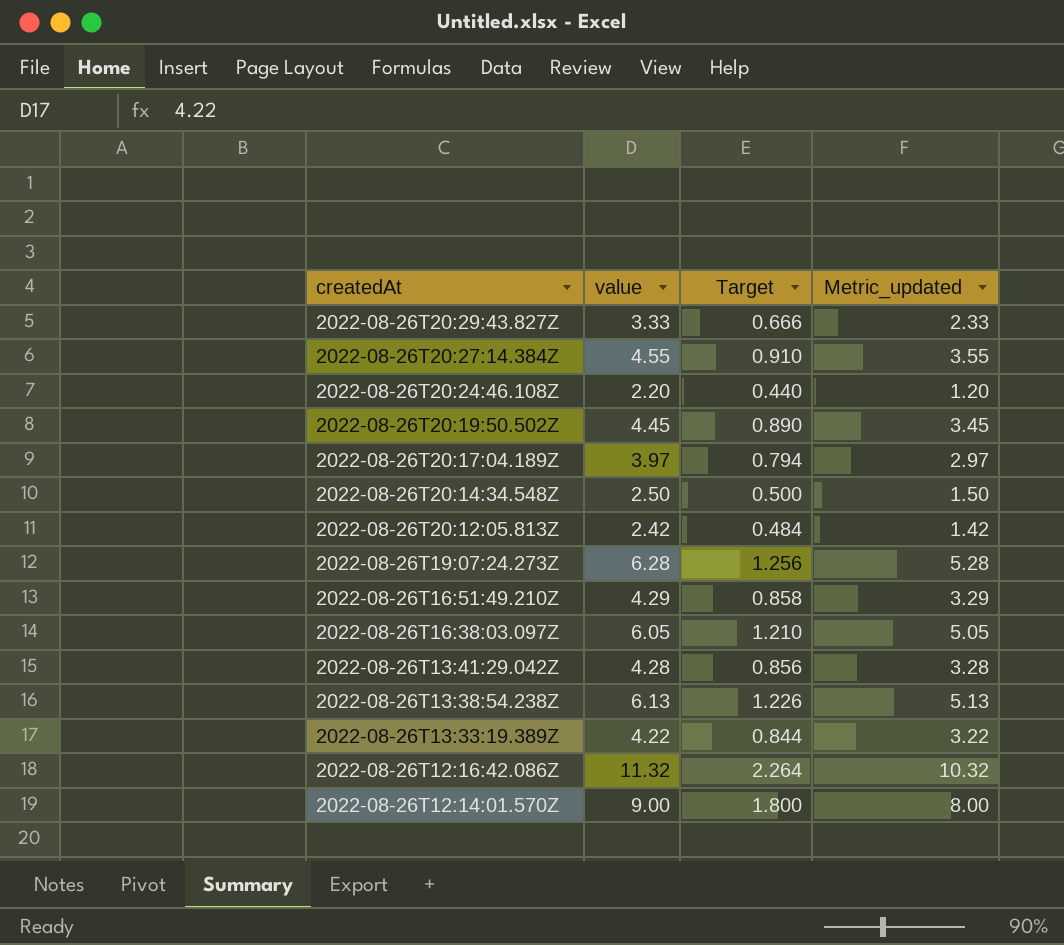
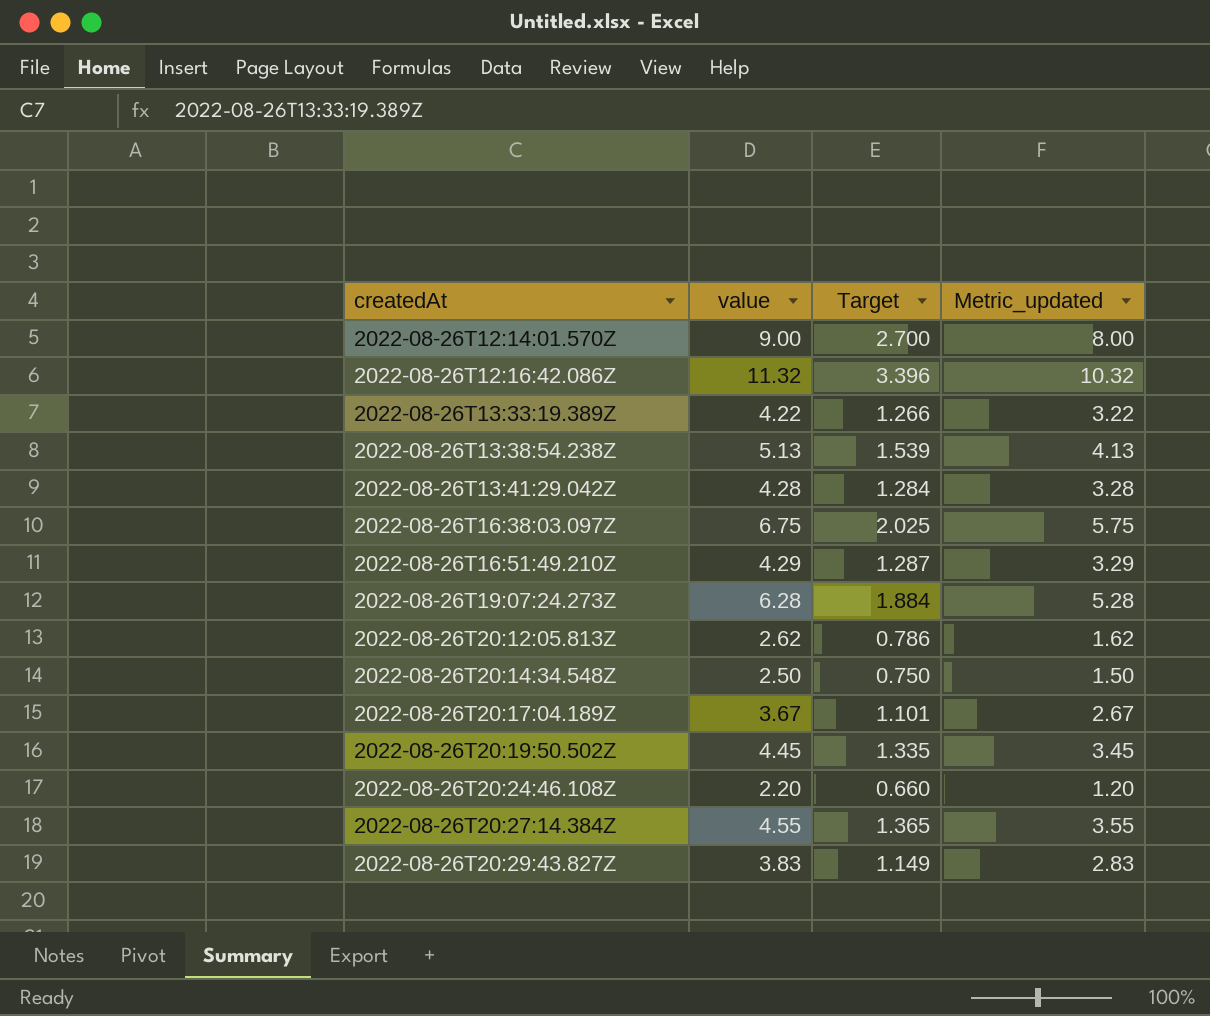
row order: createdAt descending -> createdAt ascending
column Target | formula: [value] * 0.2 -> [value] * 0.3
2022-08-26T13:38:54.238Z | value: 6.13 -> 5.13
2022-08-26T13:38:54.238Z | Metric_updated: 5.13 -> 4.13
2022-08-26T16:38:03.097Z | value: 6.05 -> 6.75
2022-08-26T16:38:03.097Z | Metric_updated: 5.05 -> 5.75
2022-08-26T20:12:05.813Z | value: 2.42 -> 2.62
2022-08-26T20:12:05.813Z | Metric_updated: 1.42 -> 1.62
2022-08-26T20:17:04.189Z | value: 3.97 -> 3.67
2022-08-26T20:17:04.189Z | Metric_updated: 2.97 -> 2.67
2022-08-26T20:29:43.827Z | value: 3.33 -> 3.83
2022-08-26T20:29:43.827Z | Metric_updated: 2.33 -> 2.83

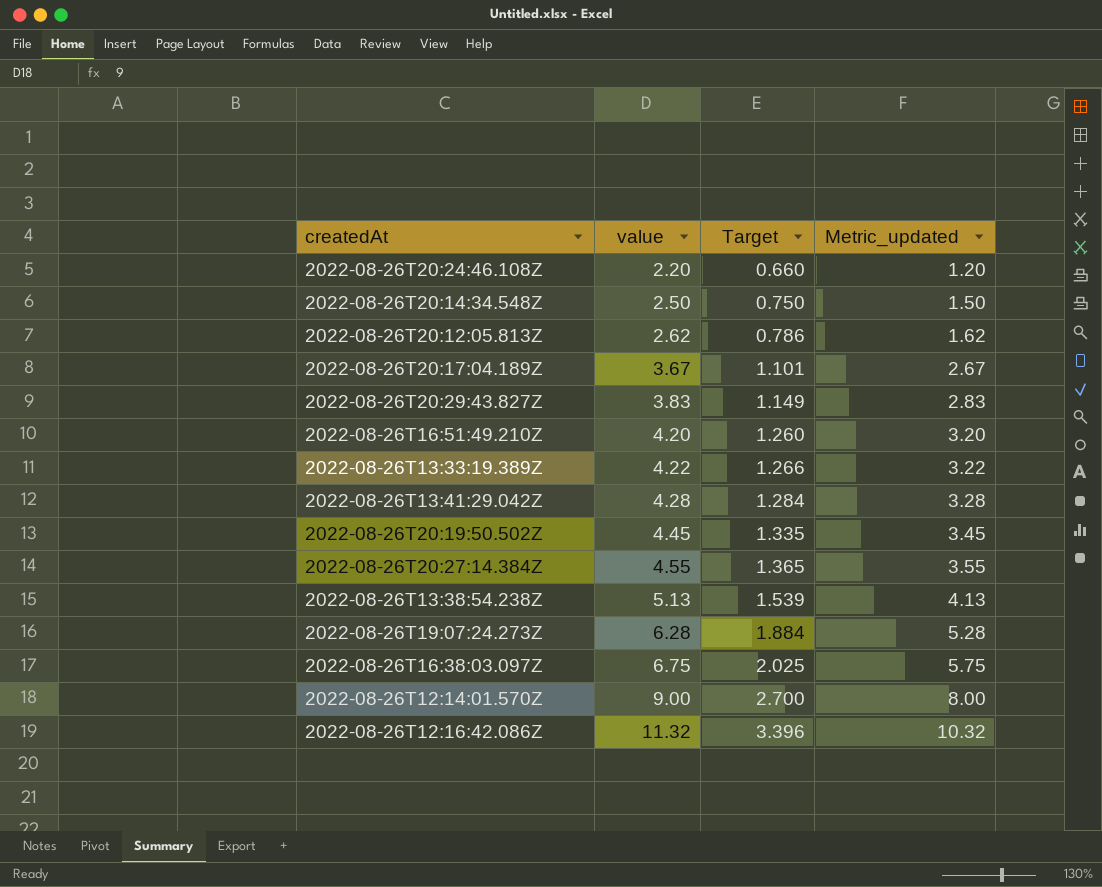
row order: createdAt ascending -> value ascending
2022-08-26T16:51:49.210Z | value: 4.29 -> 4.20
2022-08-26T16:51:49.210Z | Target: 1.287 -> 1.260
2022-08-26T16:51:49.210Z | Metric_updated: 3.29 -> 3.20

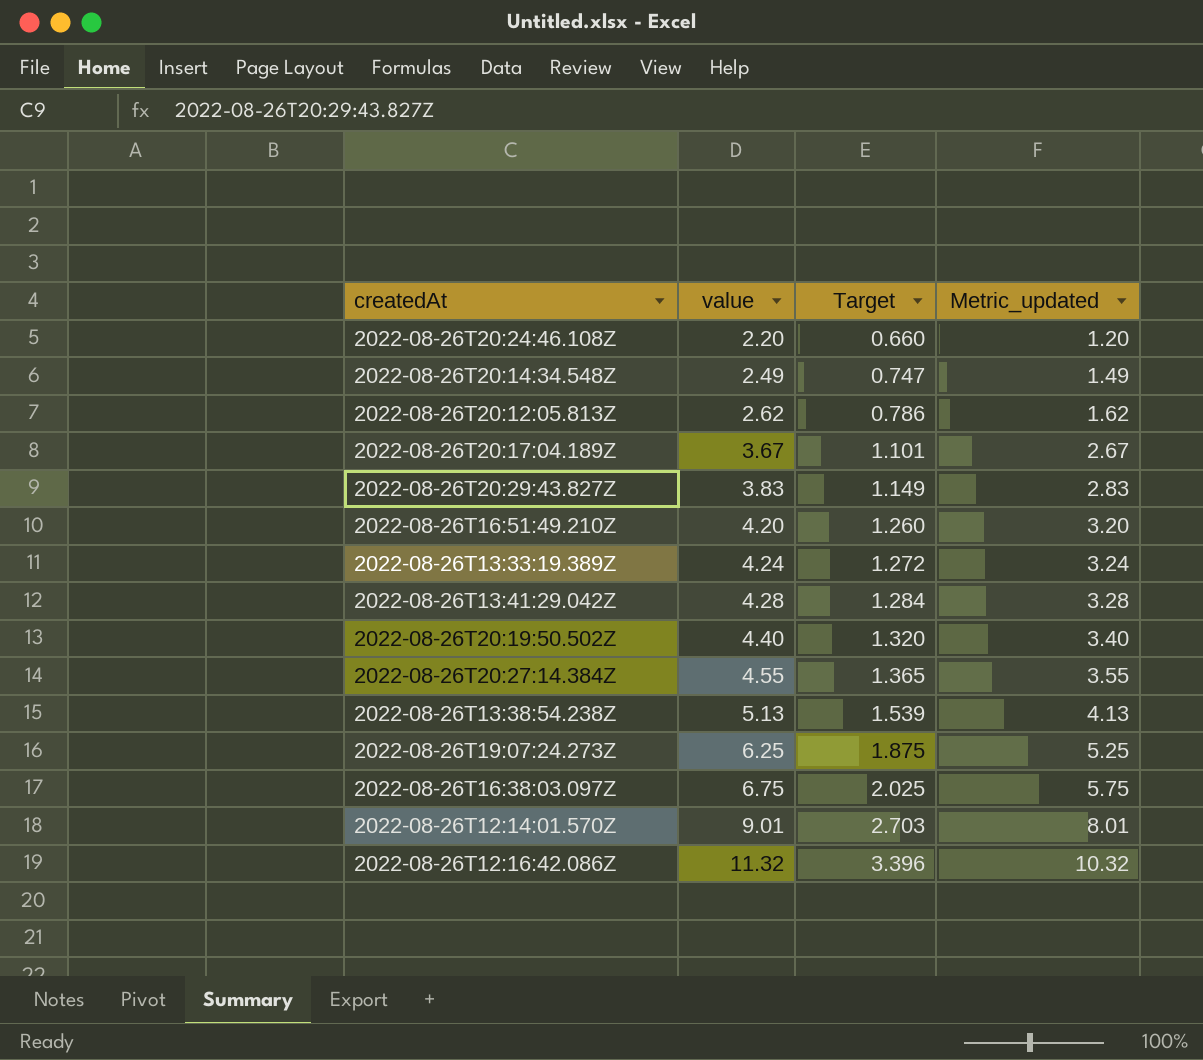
2022-08-26T20:14:34.548Z | value: 2.50 -> 2.49
2022-08-26T20:14:34.548Z | Target: 0.750 -> 0.747
2022-08-26T20:14:34.548Z | Metric_updated: 1.50 -> 1.49
2022-08-26T13:33:19.389Z | value: 4.22 -> 4.24
2022-08-26T13:33:19.389Z | Target: 1.266 -> 1.272
2022-08-26T13:33:19.389Z | Metric_updated: 3.22 -> 3.24
2022-08-26T20:19:50.502Z | value: 4.45 -> 4.40
2022-08-26T20:19:50.502Z | Target: 1.335 -> 1.320
2022-08-26T20:19:50.502Z | Metric_updated: 3.45 -> 3.40
2022-08-26T19:07:24.273Z | value: 6.28 -> 6.25
2022-08-26T19:07:24.273Z | Target: 1.884 -> 1.875
2022-08-26T19:07:24.273Z | Metric_updated: 5.28 -> 5.25
2022-08-26T12:14:01.570Z | value: 9.00 -> 9.01
2022-08-26T12:14:01.570Z | Target: 2.700 -> 2.703
2022-08-26T12:14:01.570Z | Metric_updated: 8.00 -> 8.01

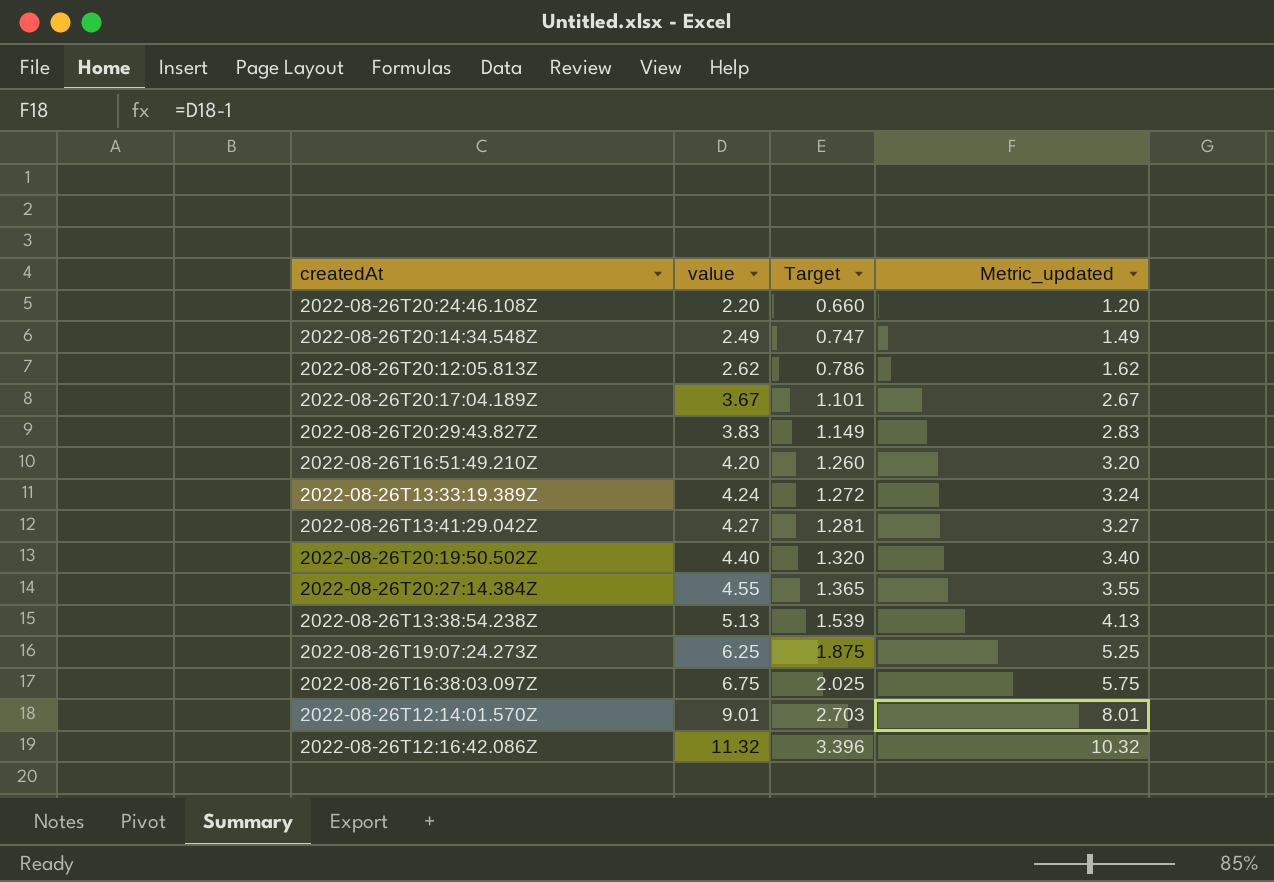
2022-08-26T13:41:29.042Z | value: 4.28 -> 4.27
2022-08-26T13:41:29.042Z | Target: 1.284 -> 1.281
2022-08-26T13:41:29.042Z | Metric_updated: 3.28 -> 3.27

